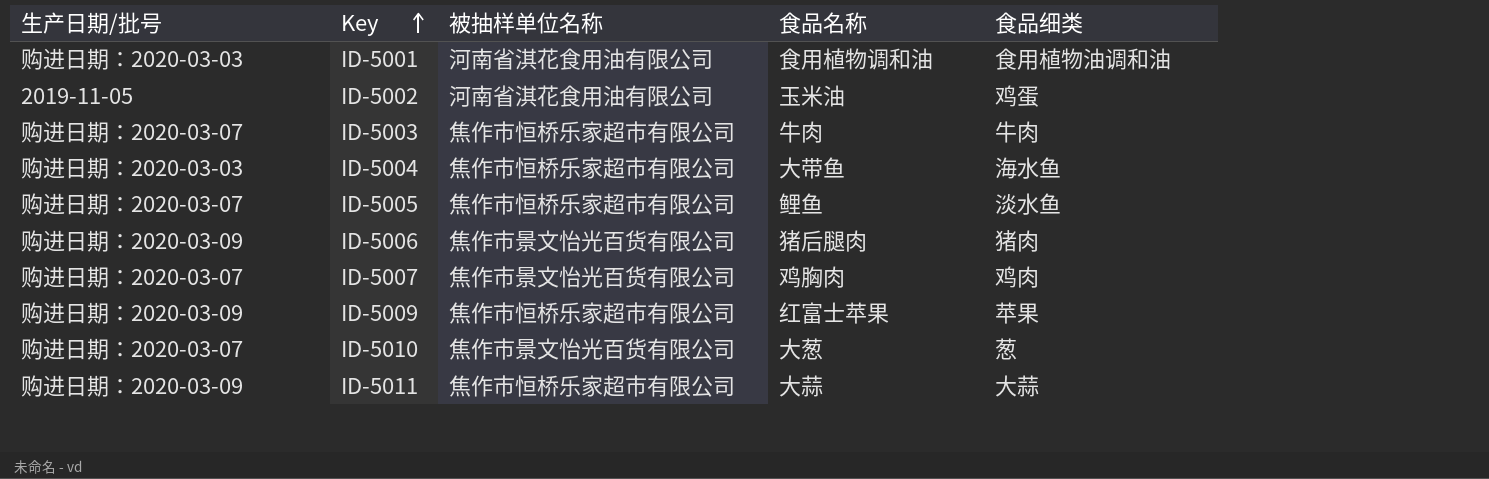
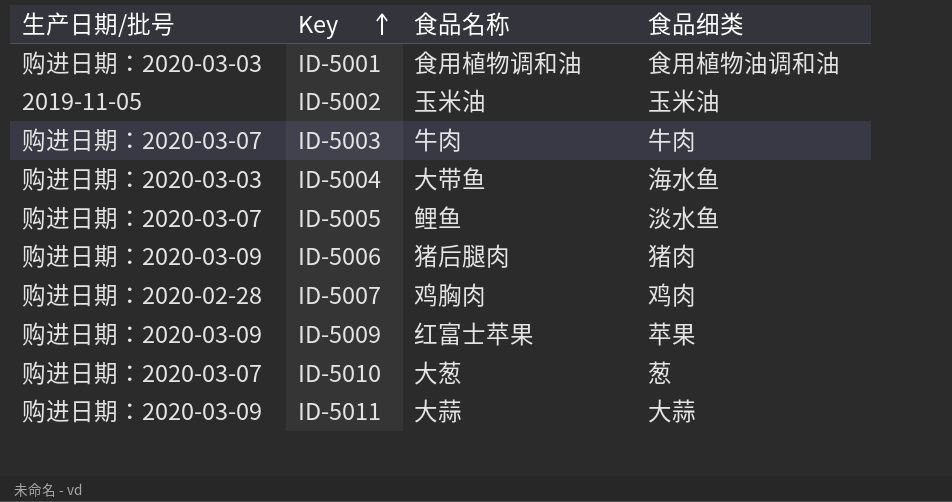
column 被抽样单位名称 | position: 3 -> none
ID-5002 | 食品细类: 鸡蛋 -> 玉米油
ID-5007 | 生产日期/批号: 购进日期：2020-03-07 -> 购进日期：2020-02-28

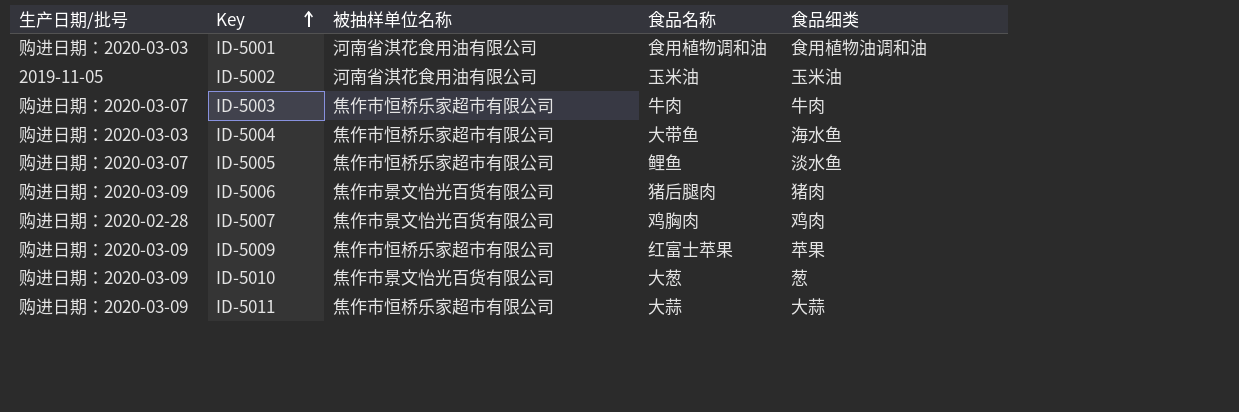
column 被抽样单位名称 | position: none -> 3
ID-5010 | 生产日期/批号: 购进日期：2020-03-07 -> 购进日期：2020-03-09

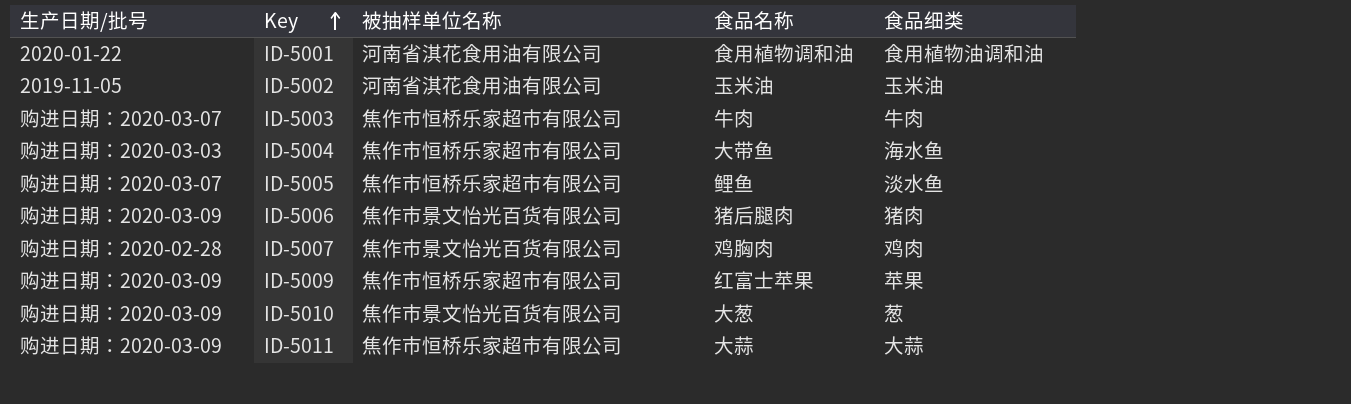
ID-5001 | 生产日期/批号: 购进日期：2020-03-03 -> 2020-01-22

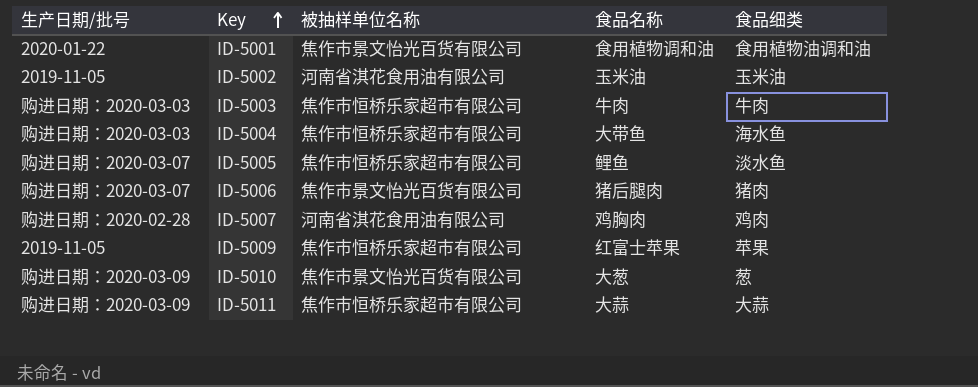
ID-5001 | 被抽样单位名称: 河南省淇花食用油有限公司 -> 焦作市景文怡光百货有限公司
ID-5003 | 生产日期/批号: 购进日期：2020-03-07 -> 购进日期：2020-03-03
ID-5006 | 生产日期/批号: 购进日期：2020-03-09 -> 购进日期：2020-03-07
ID-5007 | 被抽样单位名称: 焦作市景文怡光百货有限公司 -> 河南省淇花食用油有限公司
ID-5009 | 生产日期/批号: 购进日期：2020-03-09 -> 2019-11-05

